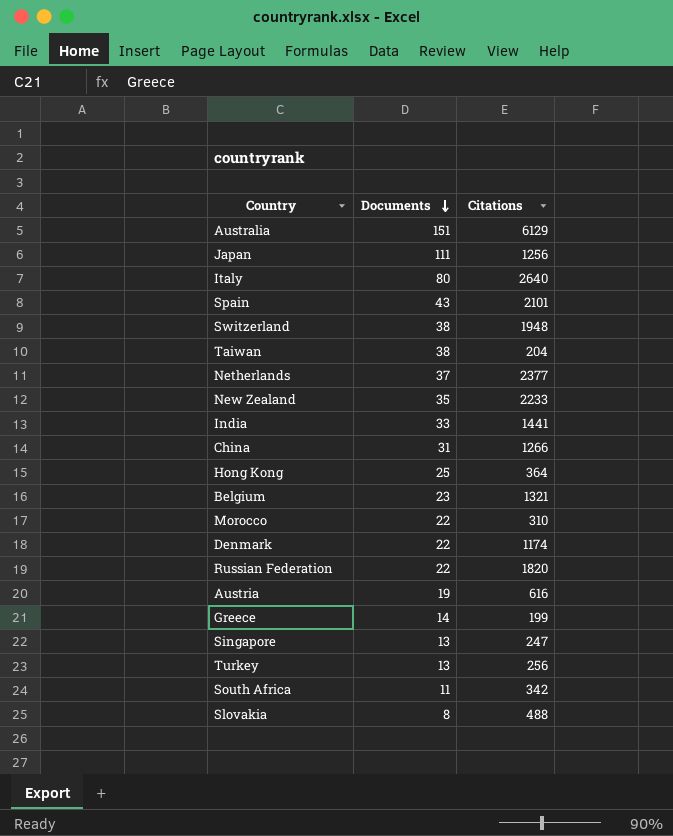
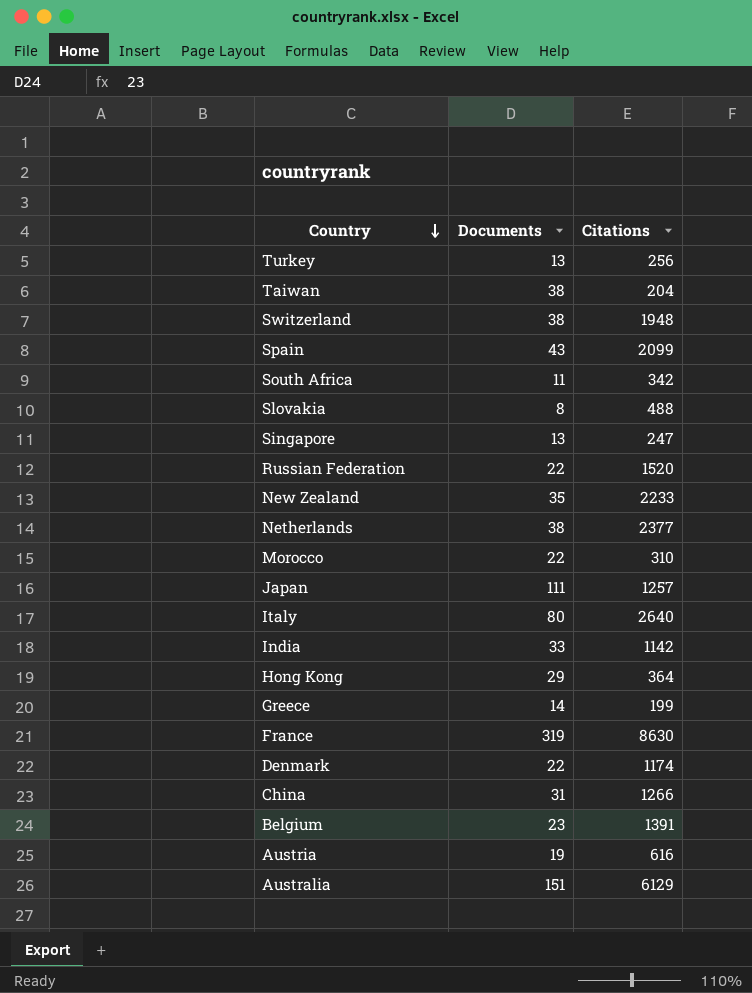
row order: Documents descending -> Country descending
Spain | Citations: 2101 -> 2099
Russian Federation | Citations: 1820 -> 1520
Netherlands | Documents: 37 -> 38
Japan | Citations: 1256 -> 1257
India | Citations: 1441 -> 1142
Hong Kong | Documents: 25 -> 29
row France: none -> 319 | 8630
Belgium | Citations: 1321 -> 1391

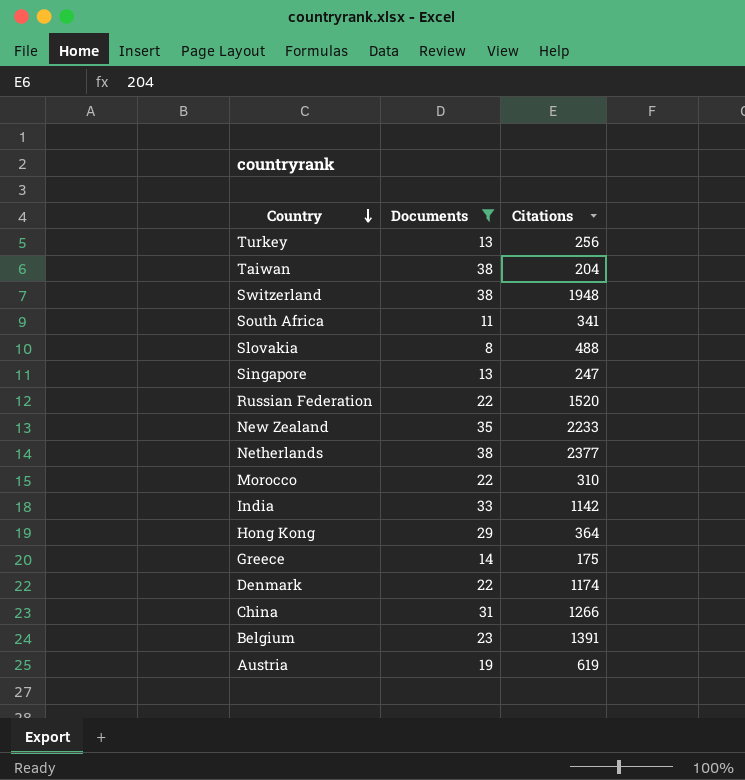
filter: none -> Documents <= 38
South Africa | Citations: 342 -> 341
Greece | Citations: 199 -> 175
Austria | Citations: 616 -> 619

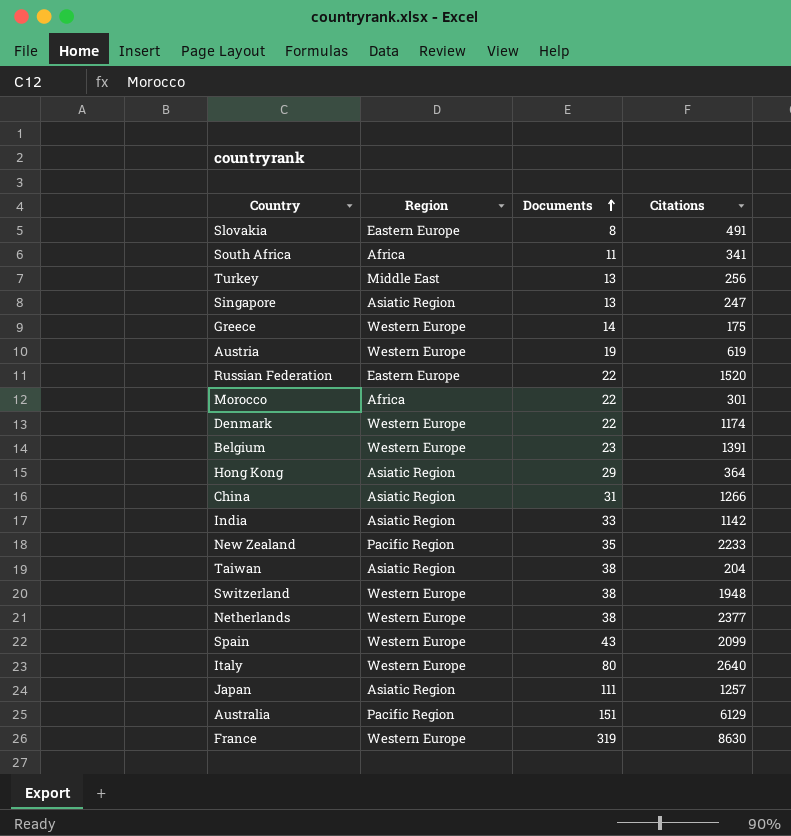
filter: Documents <= 38 -> none
row order: Country descending -> Documents ascending
column Region | position: none -> 2
Slovakia | Citations: 488 -> 491
Morocco | Citations: 310 -> 301

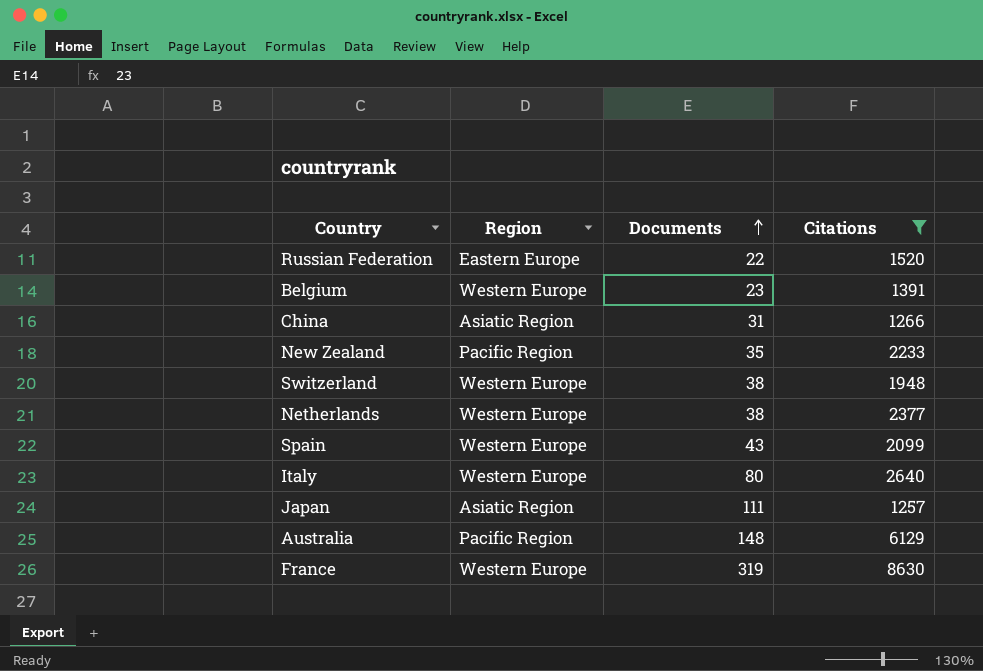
filter: none -> Citations >= 1257
Australia | Documents: 151 -> 148

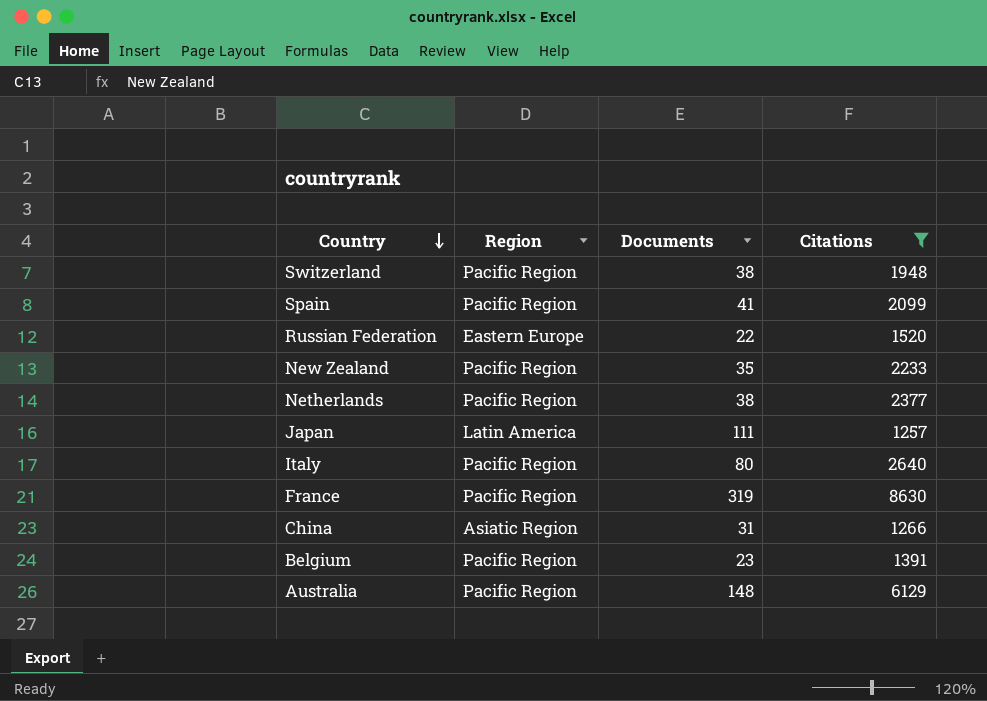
row order: Documents ascending -> Country descending
Switzerland | Region: Western Europe -> Pacific Region
Spain | Region: Western Europe -> Pacific Region
Spain | Documents: 43 -> 41
Netherlands | Region: Western Europe -> Pacific Region
Japan | Region: Asiatic Region -> Latin America
Italy | Region: Western Europe -> Pacific Region
France | Region: Western Europe -> Pacific Region
Belgium | Region: Western Europe -> Pacific Region

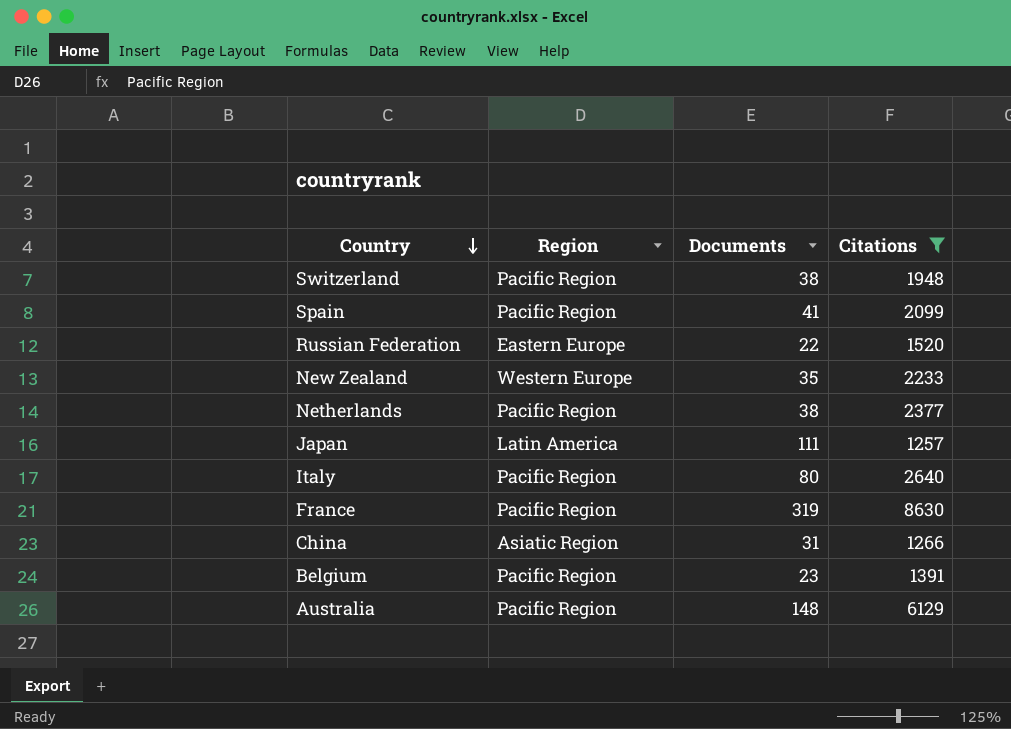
New Zealand | Region: Pacific Region -> Western Europe

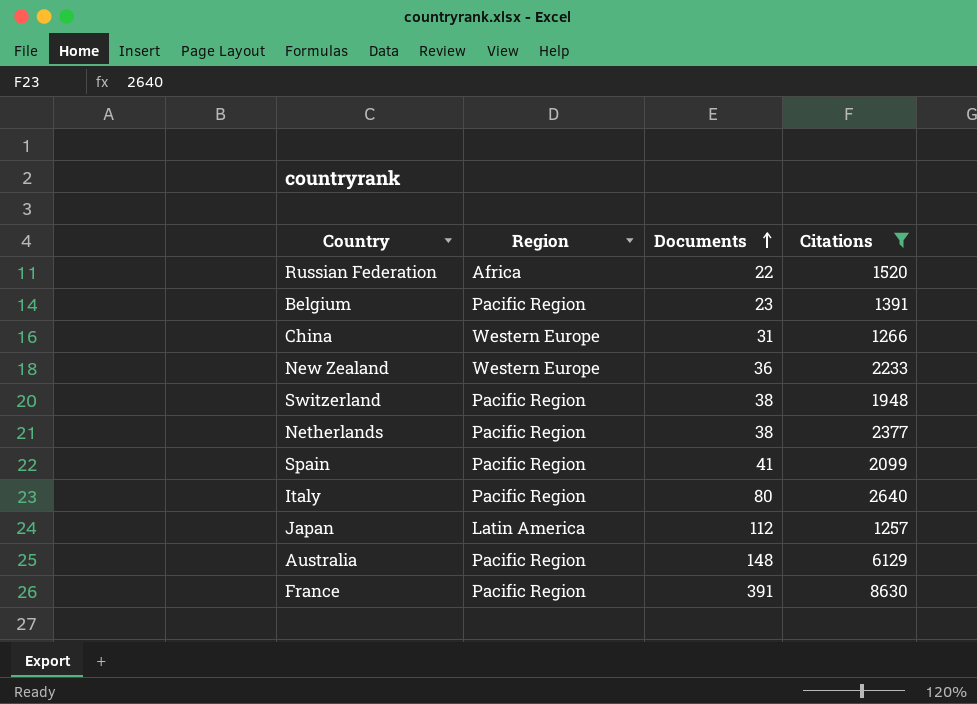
row order: Country descending -> Documents ascending
Russian Federation | Region: Eastern Europe -> Africa
China | Region: Asiatic Region -> Western Europe
New Zealand | Documents: 35 -> 36
Japan | Documents: 111 -> 112
France | Documents: 319 -> 391

